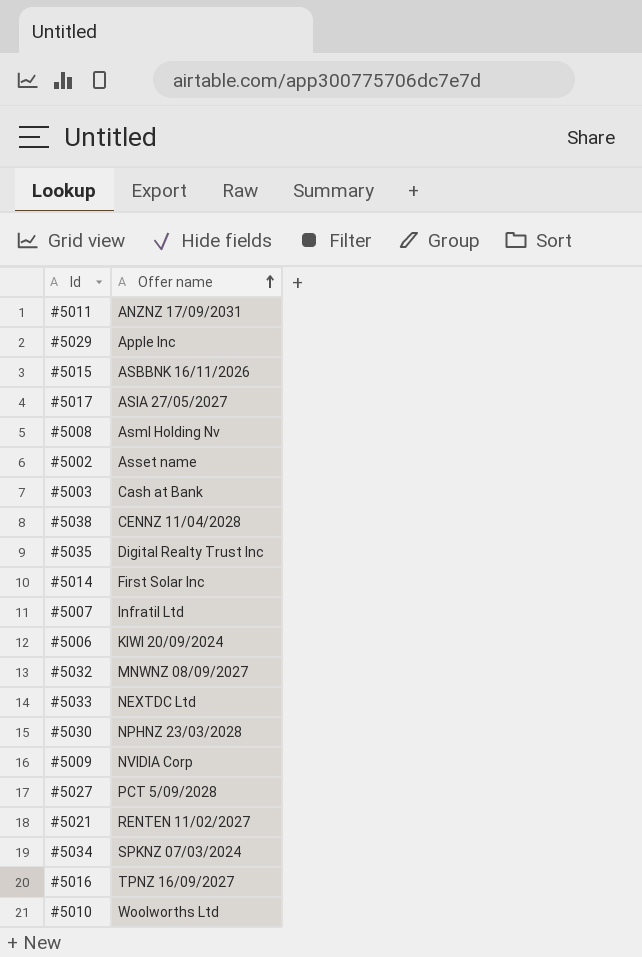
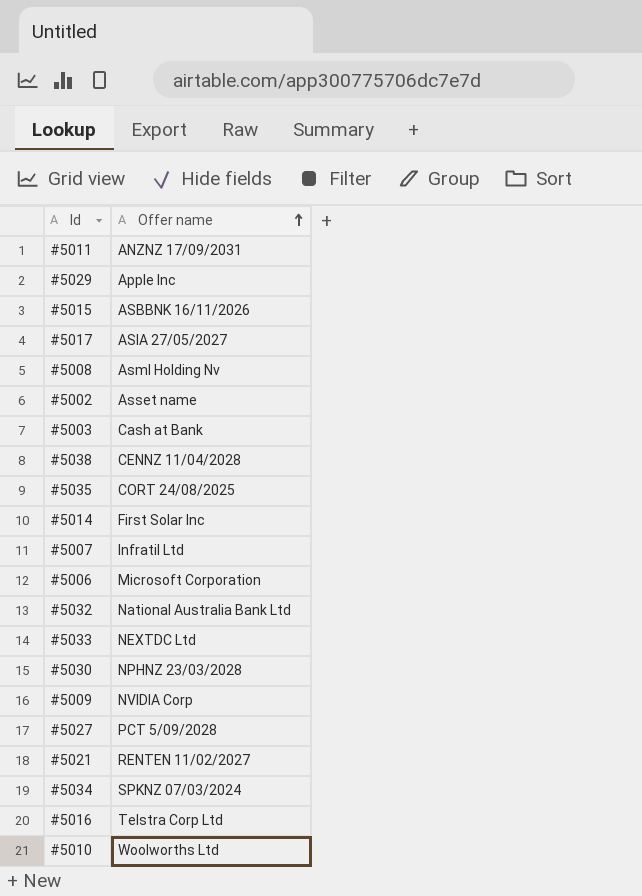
#5035 | Offer name: Digital Realty Trust Inc -> CORT 24/08/2025
#5006 | Offer name: KIWI 20/09/2024 -> Microsoft Corporation
#5032 | Offer name: MNWNZ 08/09/2027 -> National Australia Bank Ltd
#5016 | Offer name: TPNZ 16/09/2027 -> Telstra Corp Ltd

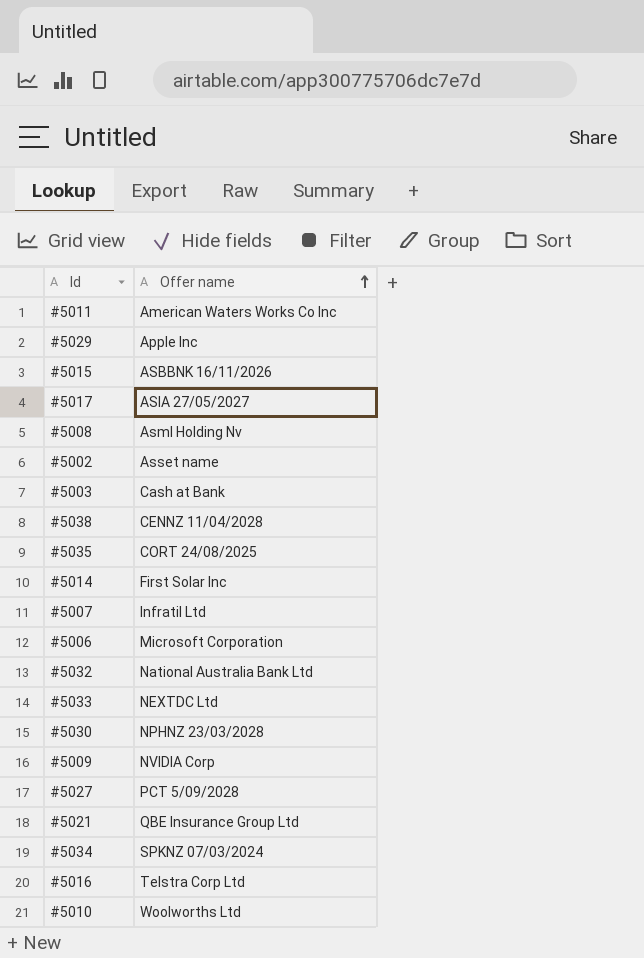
#5011 | Offer name: ANZNZ 17/09/2031 -> American Waters Works Co Inc
#5021 | Offer name: RENTEN 11/02/2027 -> QBE Insurance Group Ltd

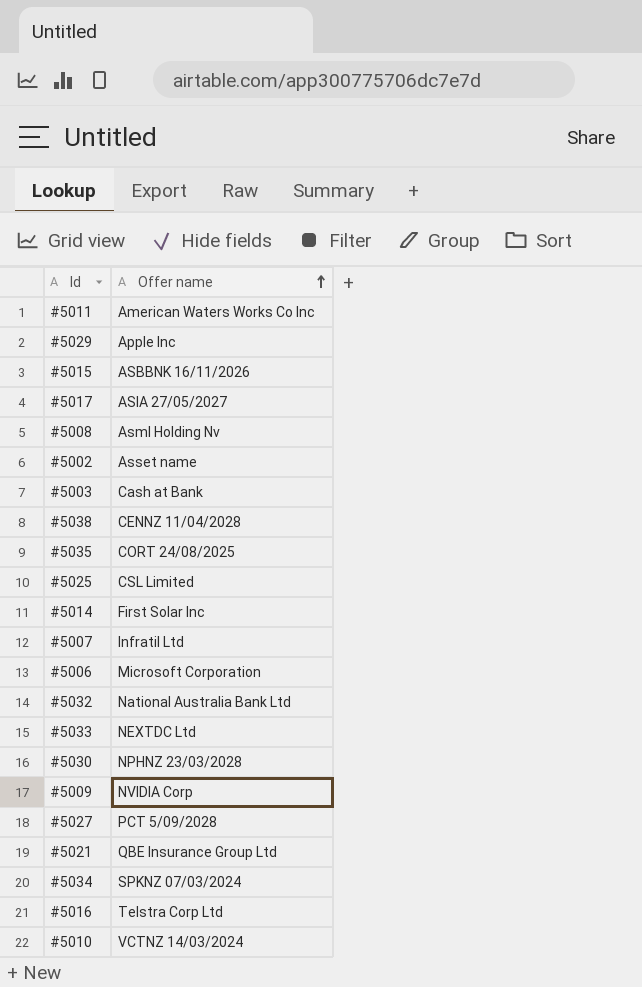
row #5025: none -> CSL Limited
#5010 | Offer name: Woolworths Ltd -> VCTNZ 14/03/2024

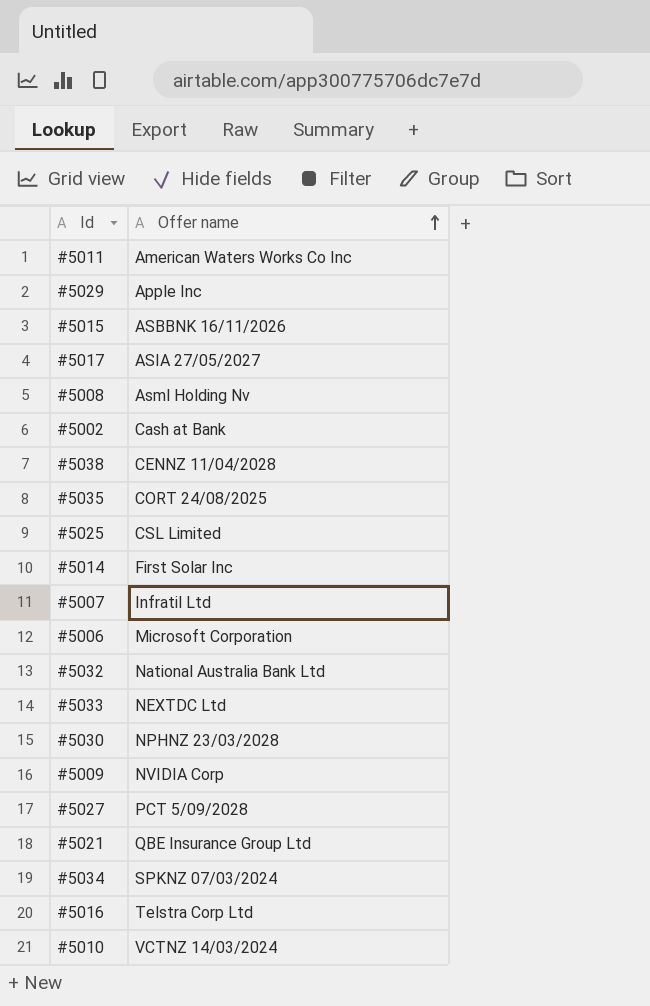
row #5003: Cash at Bank -> none
#5002 | Offer name: Asset name -> Cash at Bank

